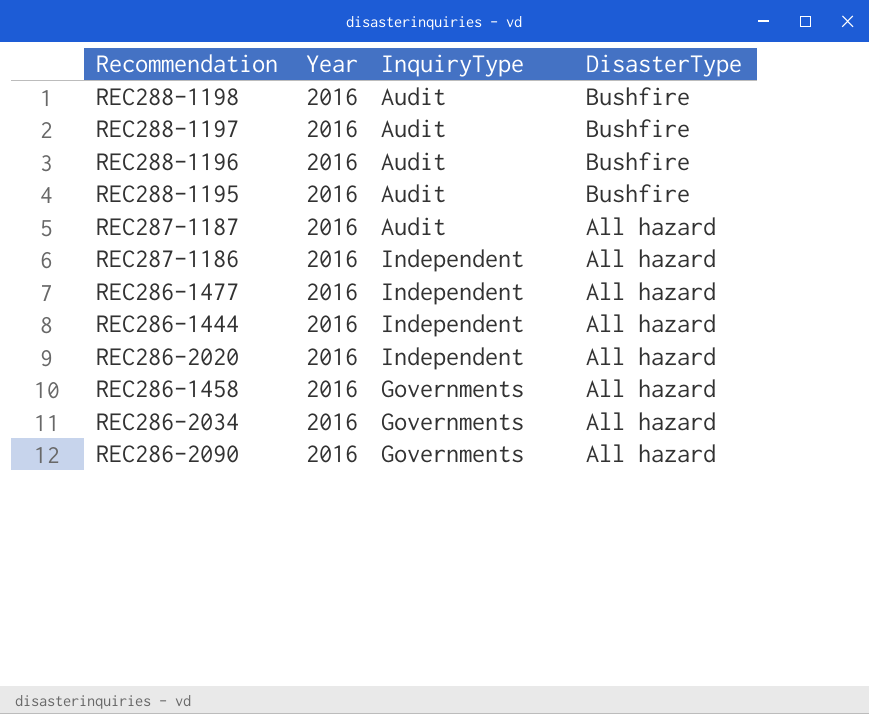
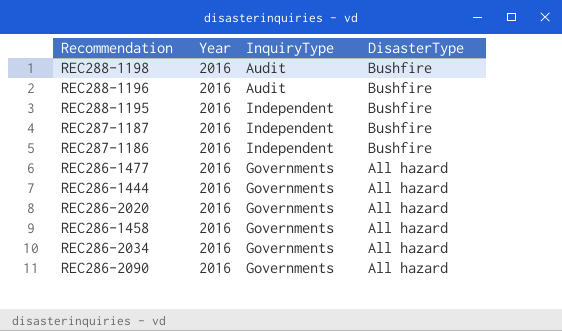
row REC288-1197: 2016 | Audit | Bushfire -> none
REC288-1195 | InquiryType: Audit -> Independent
REC287-1187 | InquiryType: Audit -> Independent
REC287-1187 | DisasterType: All hazard -> Bushfire
REC287-1186 | DisasterType: All hazard -> Bushfire
REC286-1477 | InquiryType: Independent -> Governments
REC286-1444 | InquiryType: Independent -> Governments
REC286-2020 | InquiryType: Independent -> Governments

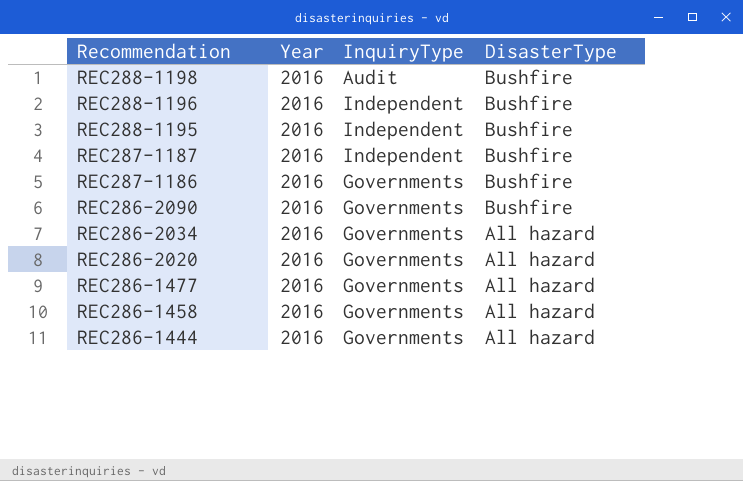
row order: DisasterType descending -> Recommendation descending
REC288-1196 | InquiryType: Audit -> Independent
REC287-1186 | InquiryType: Independent -> Governments
REC286-2090 | DisasterType: All hazard -> Bushfire

